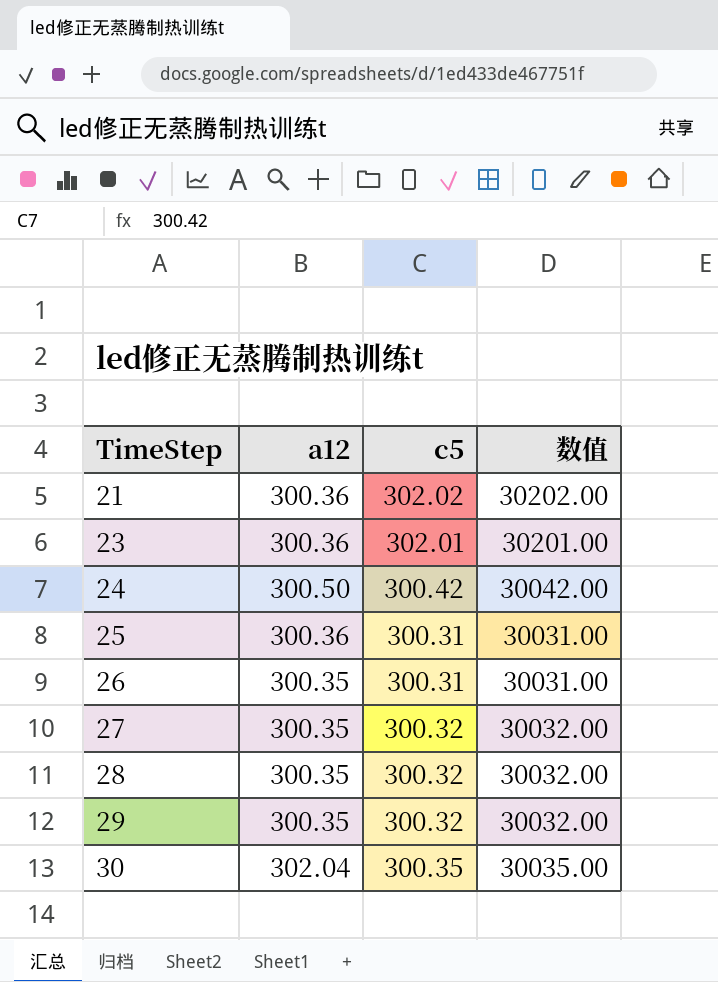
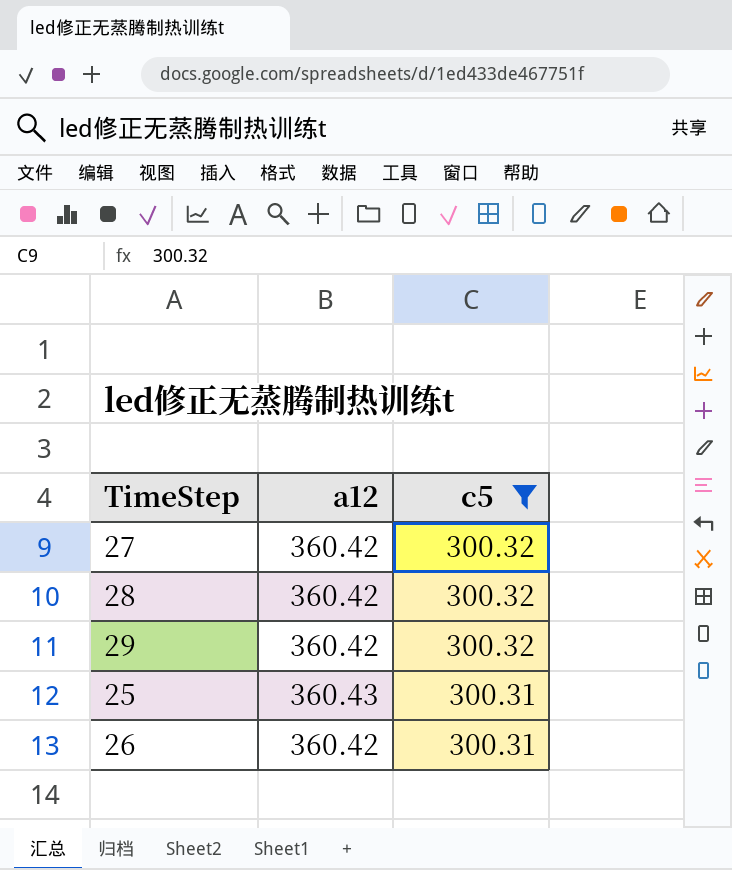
filter: none -> c5 <= 300.32
row order: TimeStep ascending -> c5 descending
column 数值 | formula: [c5] * 100 -> none
27 | a12: 300.35 -> 360.42
28 | a12: 300.35 -> 360.42
29 | a12: 300.35 -> 360.42
25 | a12: 300.36 -> 360.43
26 | a12: 300.35 -> 360.42

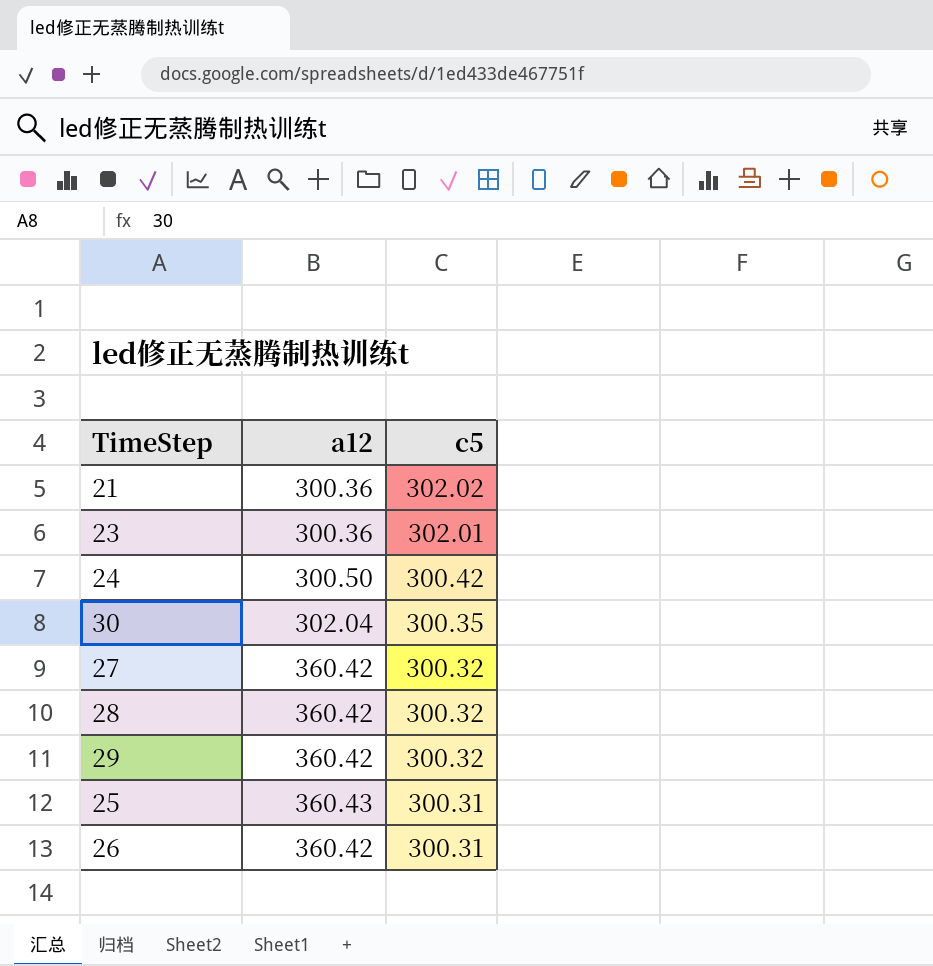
filter: c5 <= 300.32 -> none

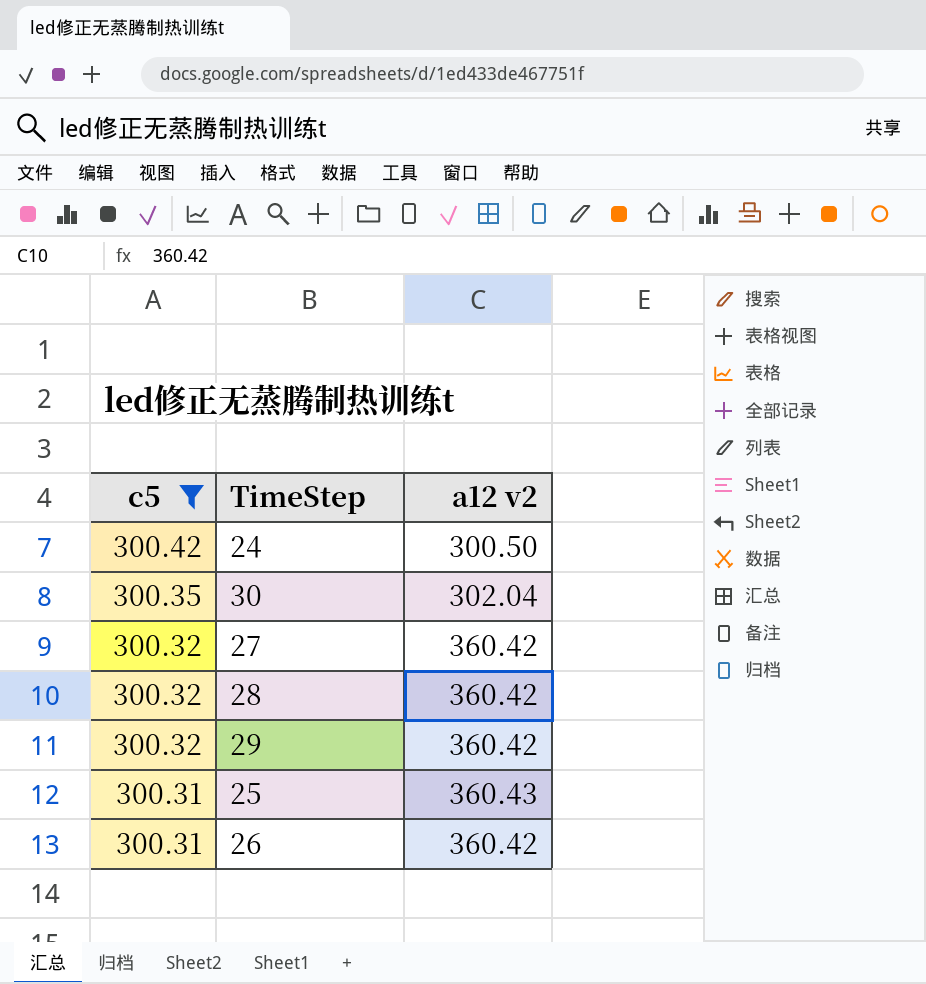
filter: none -> c5 <= 300.42
column c5 | position: 3 -> 1
column name: a12 -> a12 v2

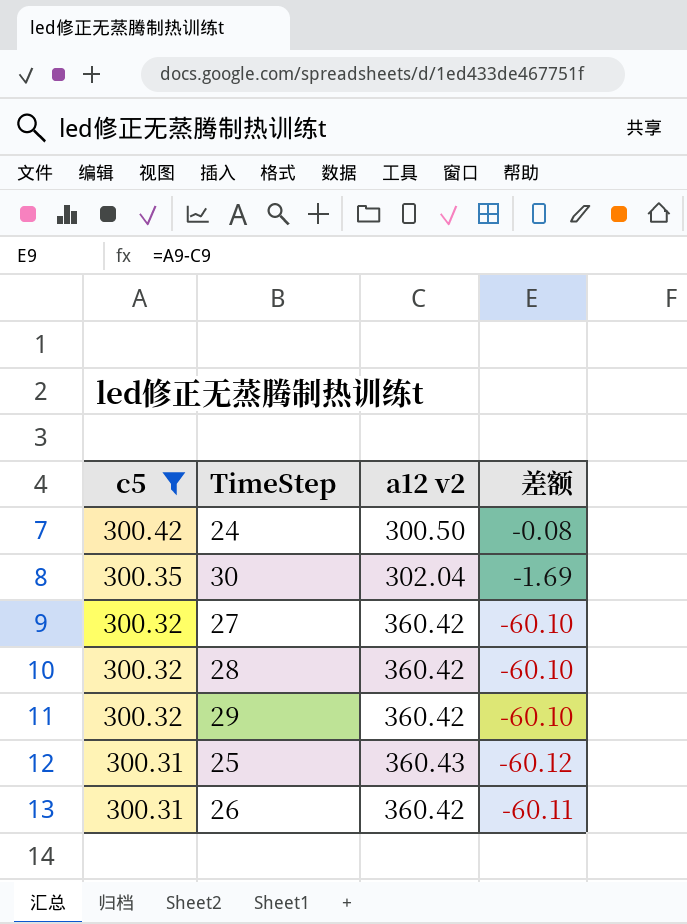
column 差额 | formula: none -> [c5] - [a12 v2]

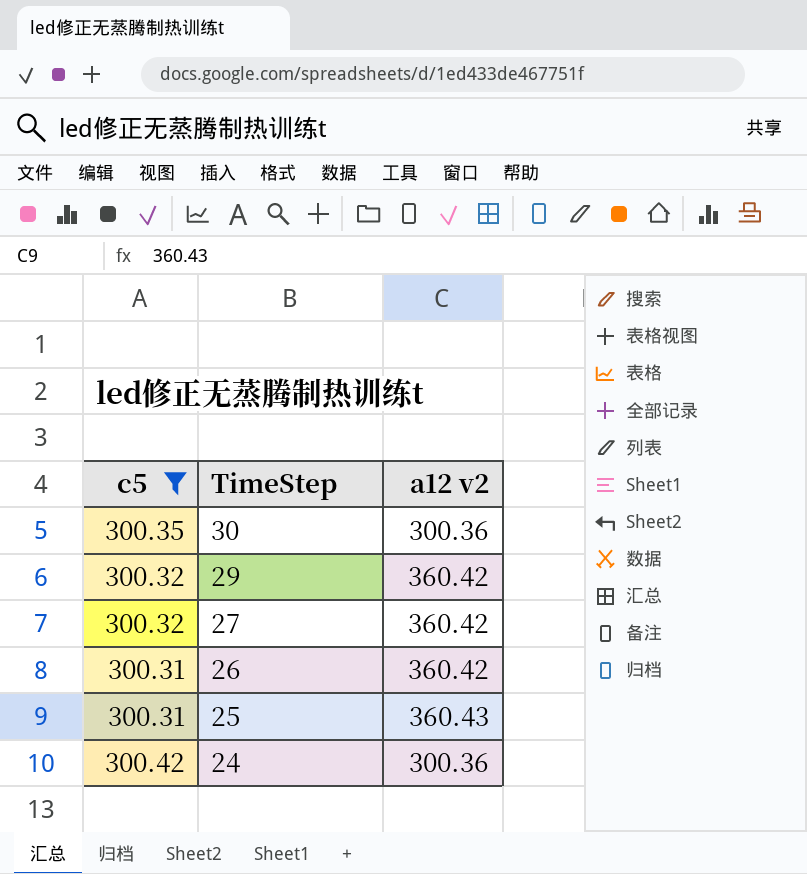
row order: c5 descending -> TimeStep descending
column 差额 | formula: [c5] - [a12 v2] -> none
row 28: 300.32 | 360.42 | -60.10 -> none
30 | a12 v2: 302.04 -> 300.36
24 | a12 v2: 300.50 -> 300.36

